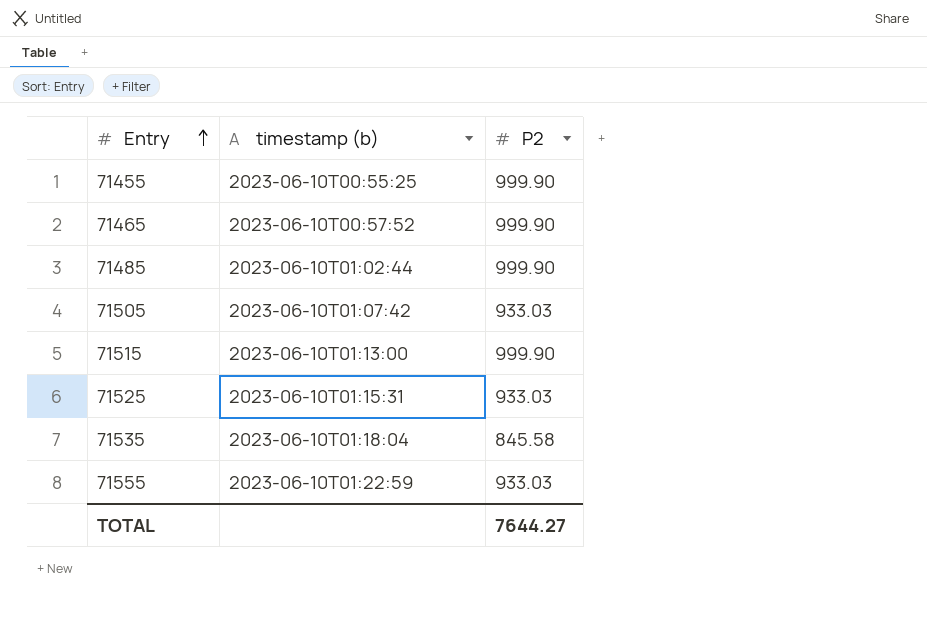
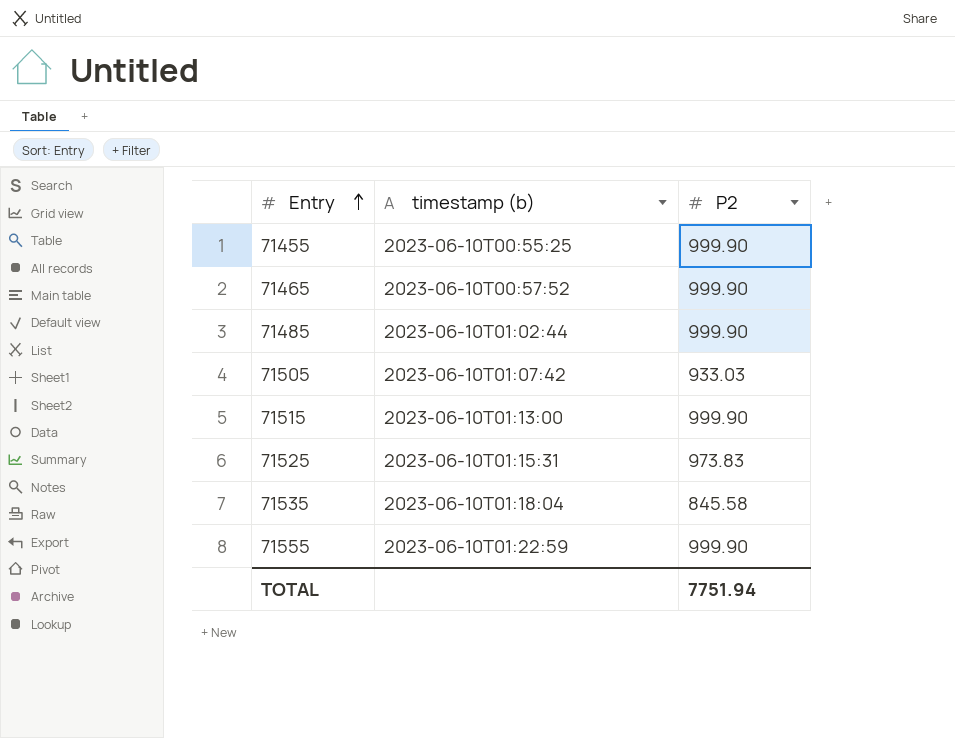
71525 | P2: 933.03 -> 973.83
71555 | P2: 933.03 -> 999.90
TOTAL | P2: 7644.27 -> 7751.94

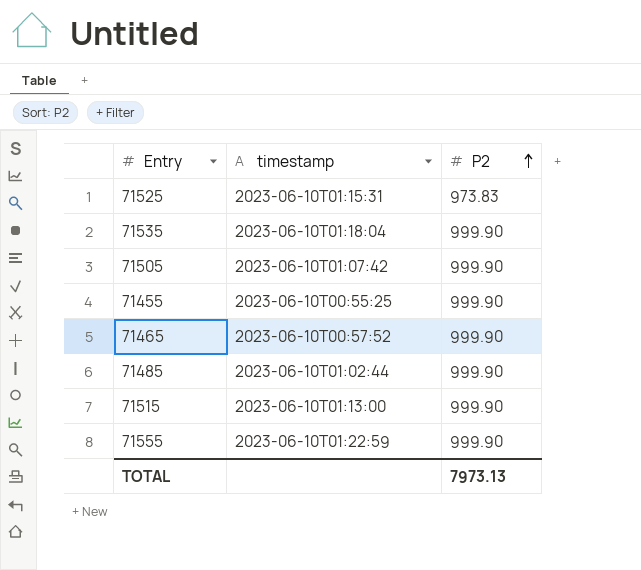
row order: Entry ascending -> P2 ascending
column name: timestamp (b) -> timestamp
71535 | P2: 845.58 -> 999.90
71505 | P2: 933.03 -> 999.90
TOTAL | P2: 7751.94 -> 7973.13

